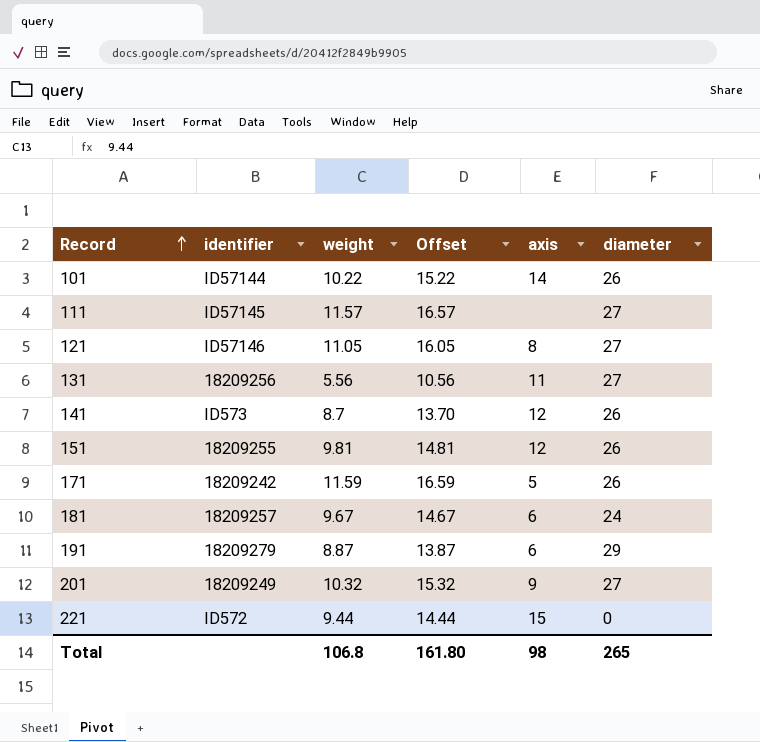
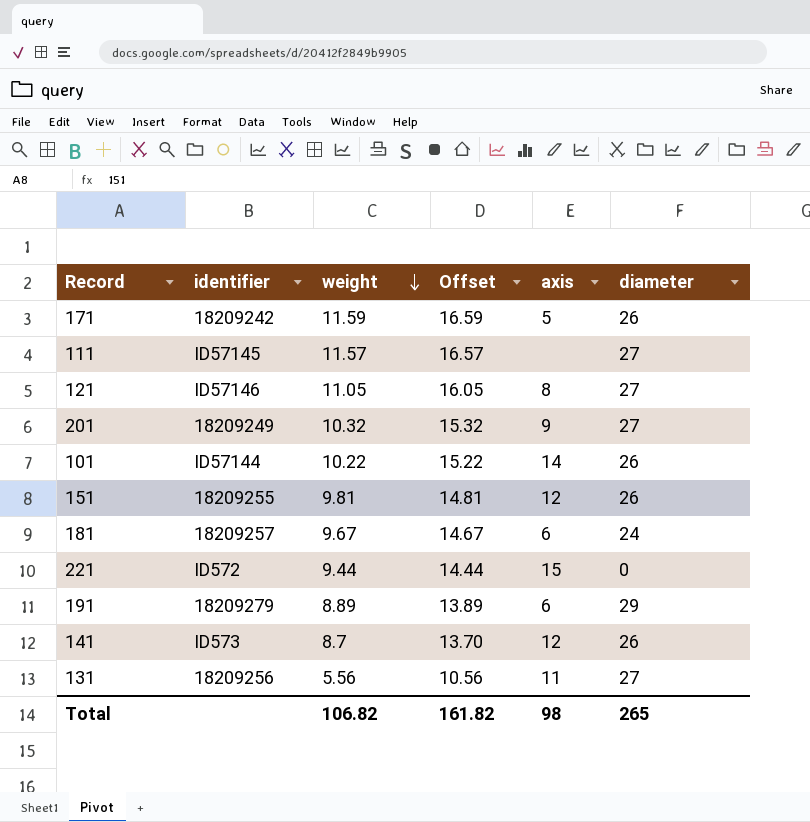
row order: Record ascending -> weight descending
191 | weight: 8.87 -> 8.89
191 | Offset: 13.87 -> 13.89
Total | weight: 106.8 -> 106.82
Total | Offset: 161.80 -> 161.82

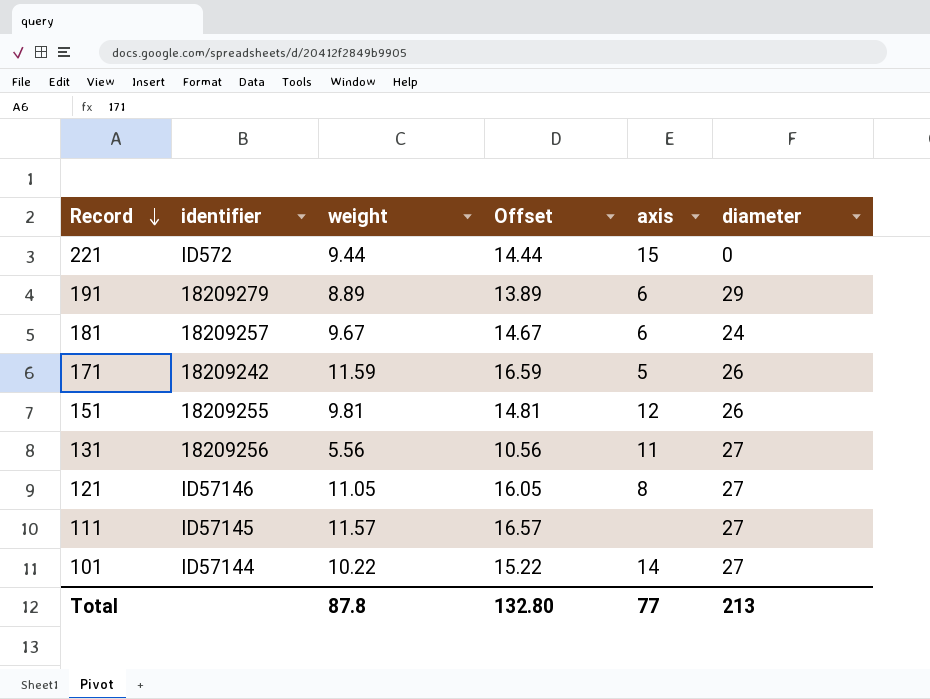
row order: weight descending -> Record descending
row 201: 18209249 | 10.32 | 15.32 | 9 | 27 -> none
row 141: ID573 | 8.7 | 13.70 | 12 | 26 -> none
101 | diameter: 26 -> 27
Total | weight: 106.82 -> 87.8
Total | Offset: 161.82 -> 132.80
Total | axis: 98 -> 77
Total | diameter: 265 -> 213

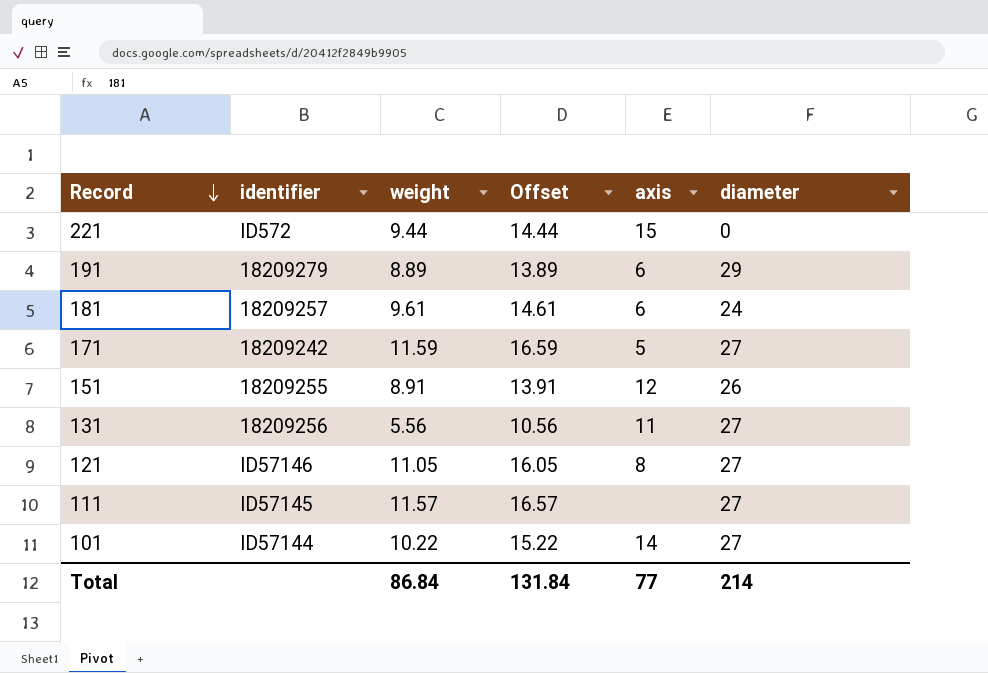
181 | weight: 9.67 -> 9.61
181 | Offset: 14.67 -> 14.61
171 | diameter: 26 -> 27
151 | weight: 9.81 -> 8.91
151 | Offset: 14.81 -> 13.91
Total | weight: 87.8 -> 86.84
Total | Offset: 132.80 -> 131.84
Total | diameter: 213 -> 214

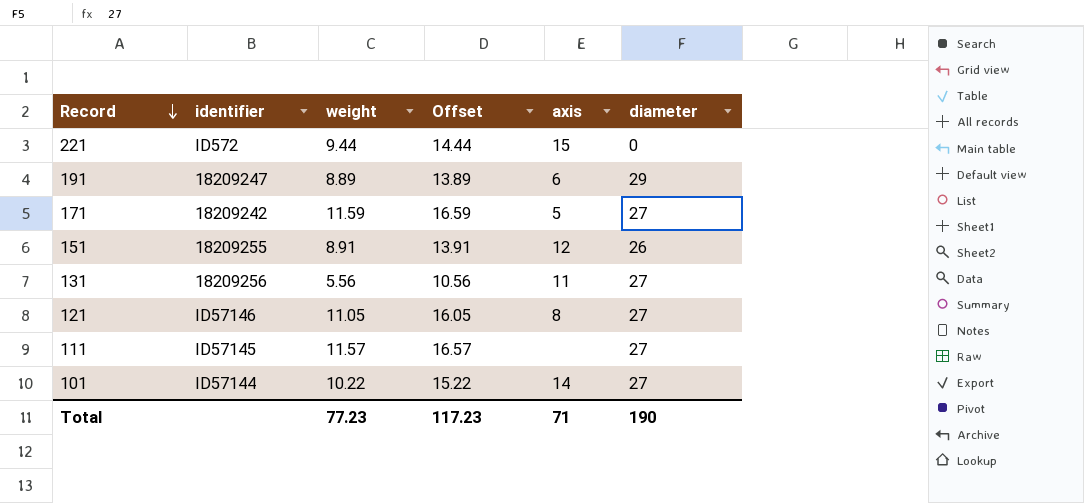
row 181: 18209257 | 9.61 | 14.61 | 6 | 24 -> none
191 | identifier: 18209279 -> 18209247
Total | weight: 86.84 -> 77.23
Total | Offset: 131.84 -> 117.23
Total | axis: 77 -> 71
Total | diameter: 214 -> 190

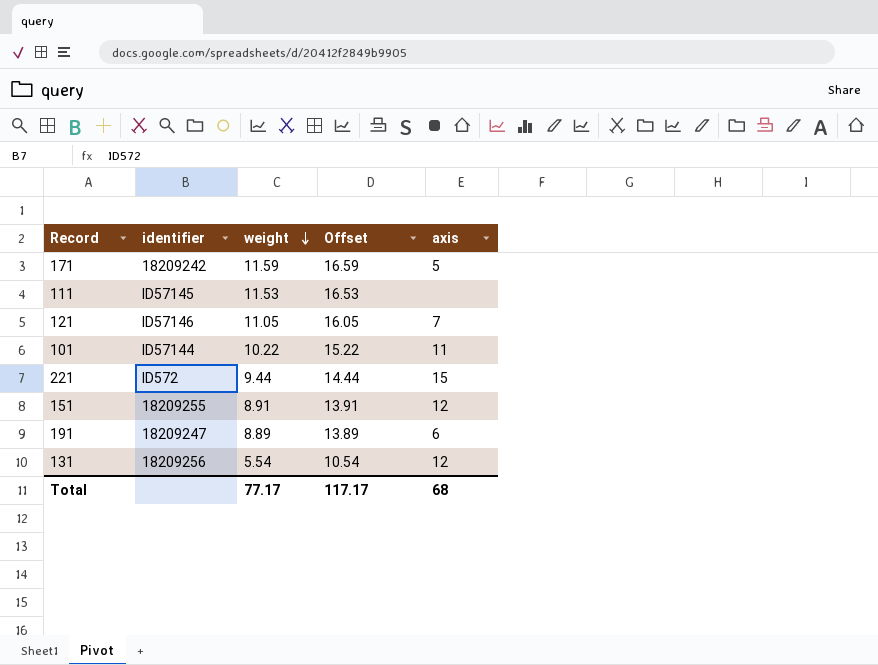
row order: Record descending -> weight descending
column diameter | position: 6 -> none
111 | weight: 11.57 -> 11.53
111 | Offset: 16.57 -> 16.53
121 | axis: 8 -> 7
101 | axis: 14 -> 11
131 | weight: 5.56 -> 5.54
131 | Offset: 10.56 -> 10.54
131 | axis: 11 -> 12
Total | weight: 77.23 -> 77.17
Total | Offset: 117.23 -> 117.17
Total | axis: 71 -> 68

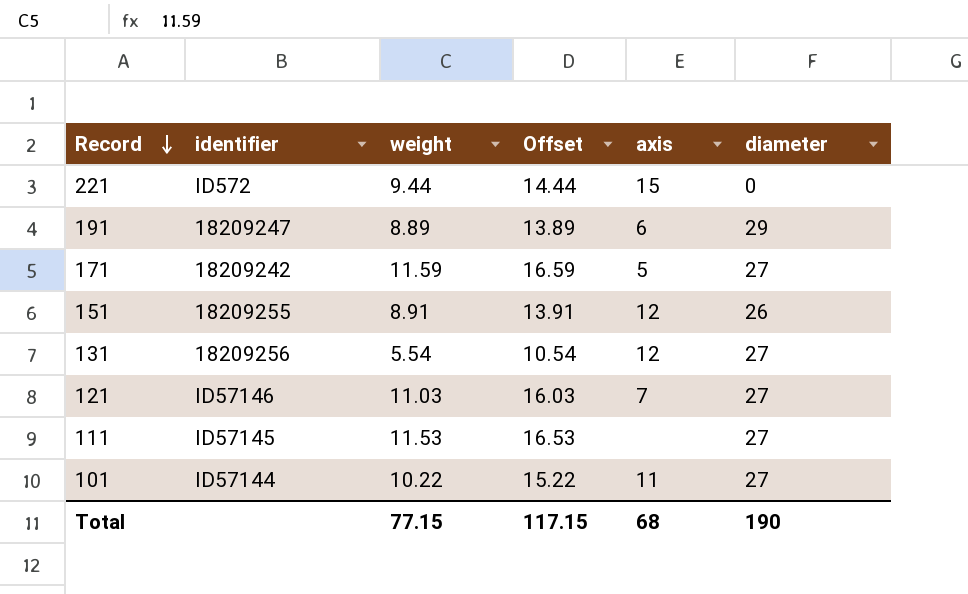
row order: weight descending -> Record descending
column diameter | position: none -> 6
121 | weight: 11.05 -> 11.03
121 | Offset: 16.05 -> 16.03
Total | weight: 77.17 -> 77.15
Total | Offset: 117.17 -> 117.15

